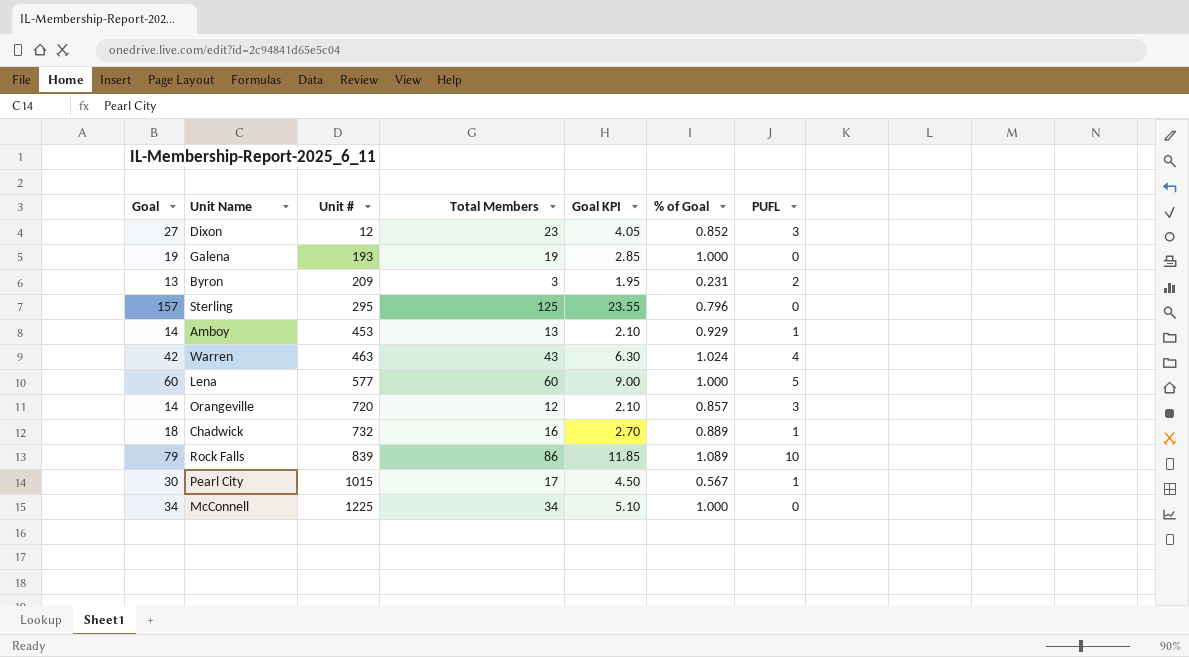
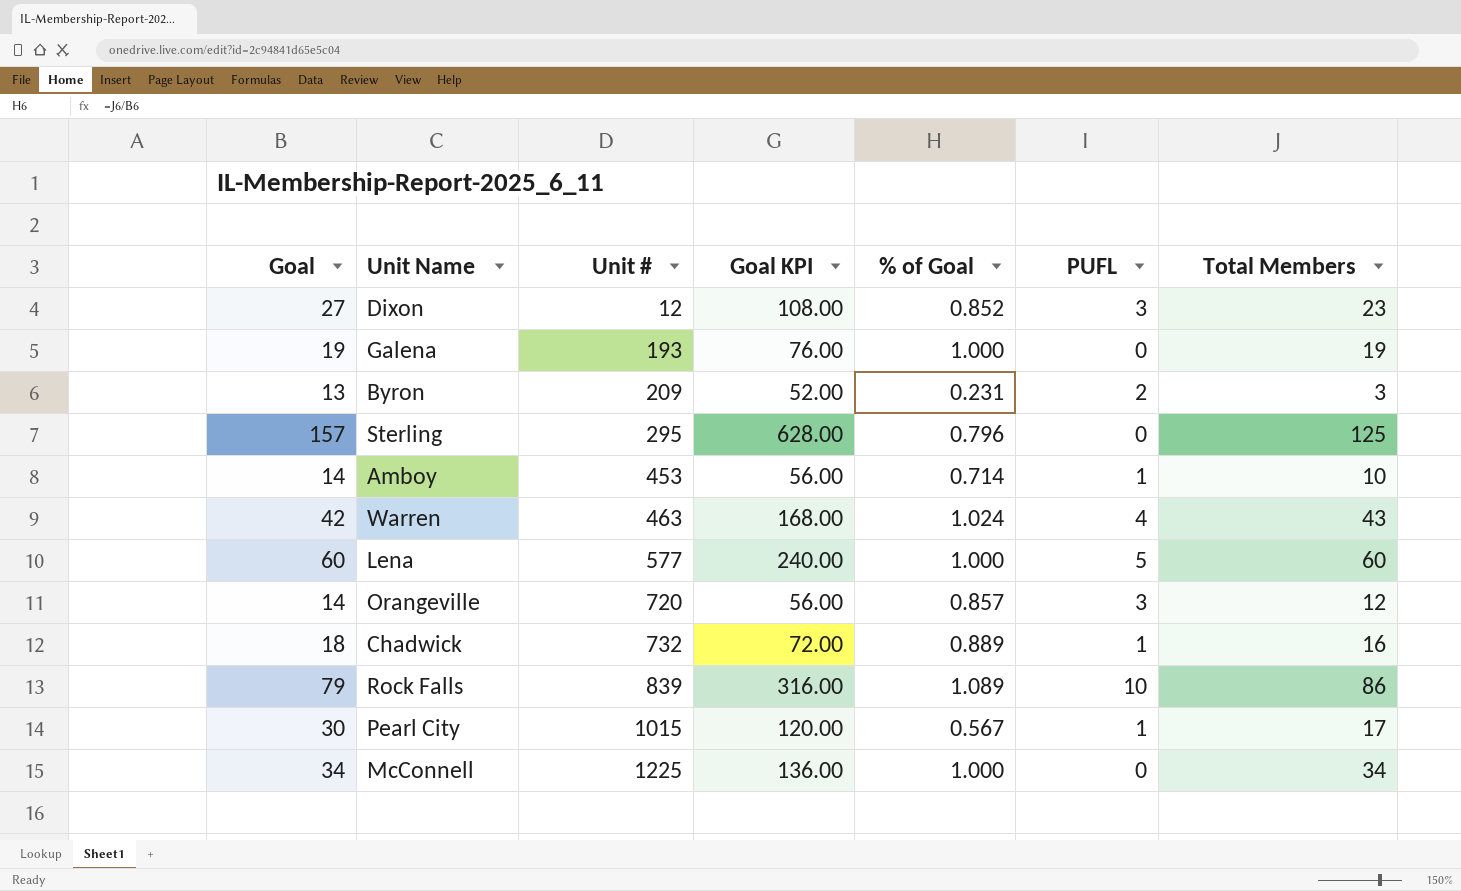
column Goal KPI | formula: [Goal] * 0.15 -> [Goal] * 4
column Total Members | position: 4 -> 7
Amboy | % of Goal: 0.929 -> 0.714
Amboy | Total Members: 13 -> 10

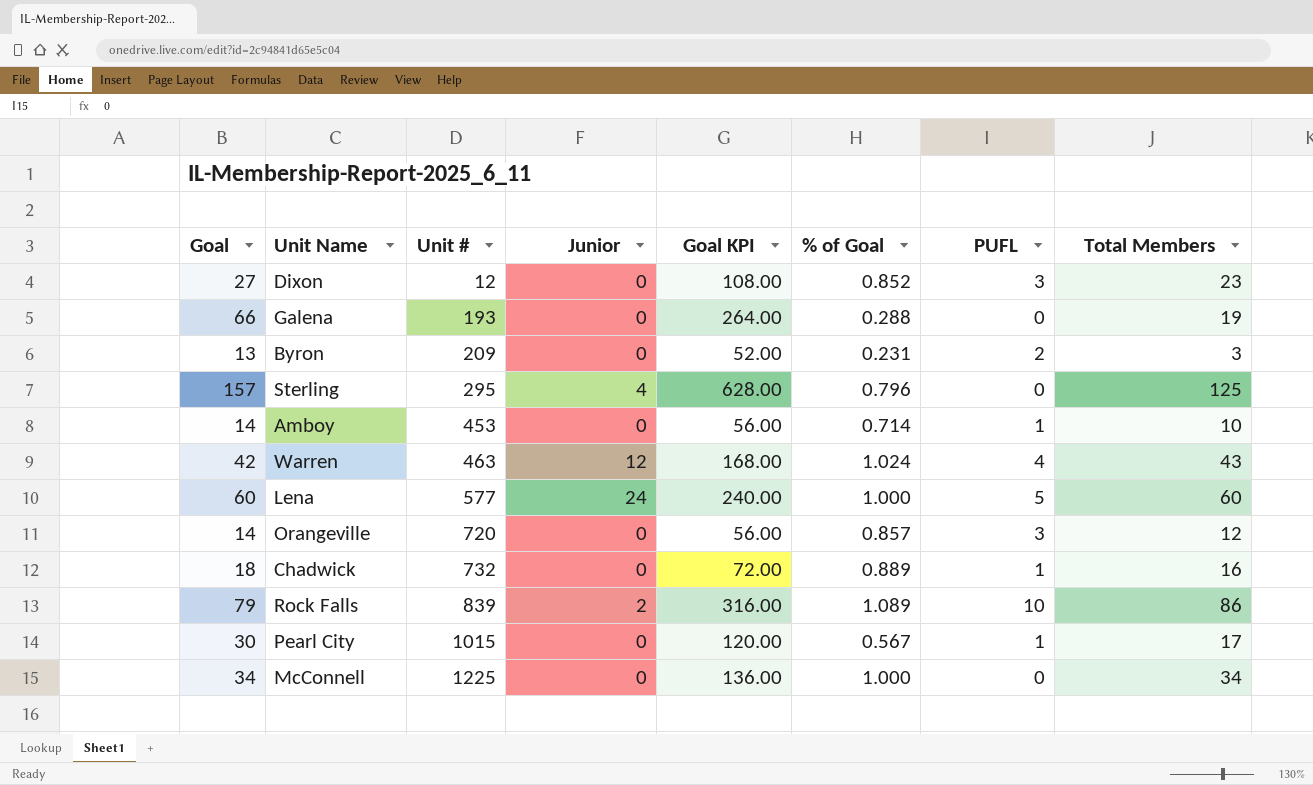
column Junior | position: none -> 4
Galena | Goal: 19 -> 66
Galena | Goal KPI: 76.00 -> 264.00
Galena | % of Goal: 1.000 -> 0.288

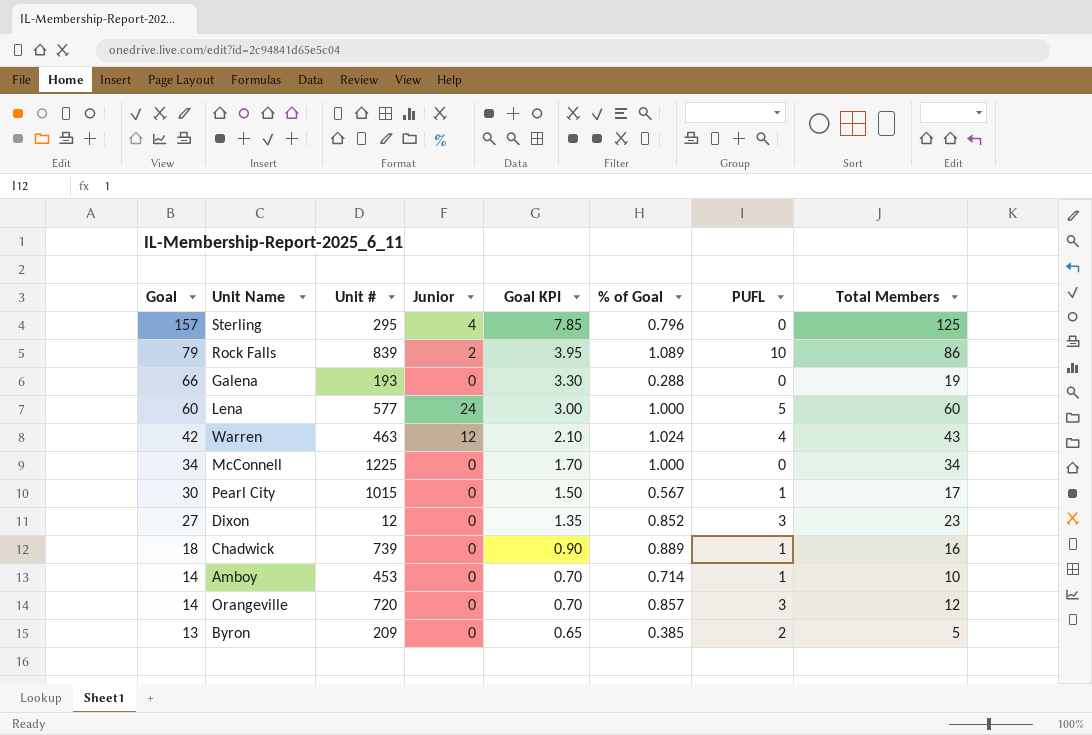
row order: Unit # ascending -> Goal descending
column Goal KPI | formula: [Goal] * 4 -> [Goal] * 0.05
Chadwick | Unit #: 732 -> 739
Byron | % of Goal: 0.231 -> 0.385
Byron | Total Members: 3 -> 5

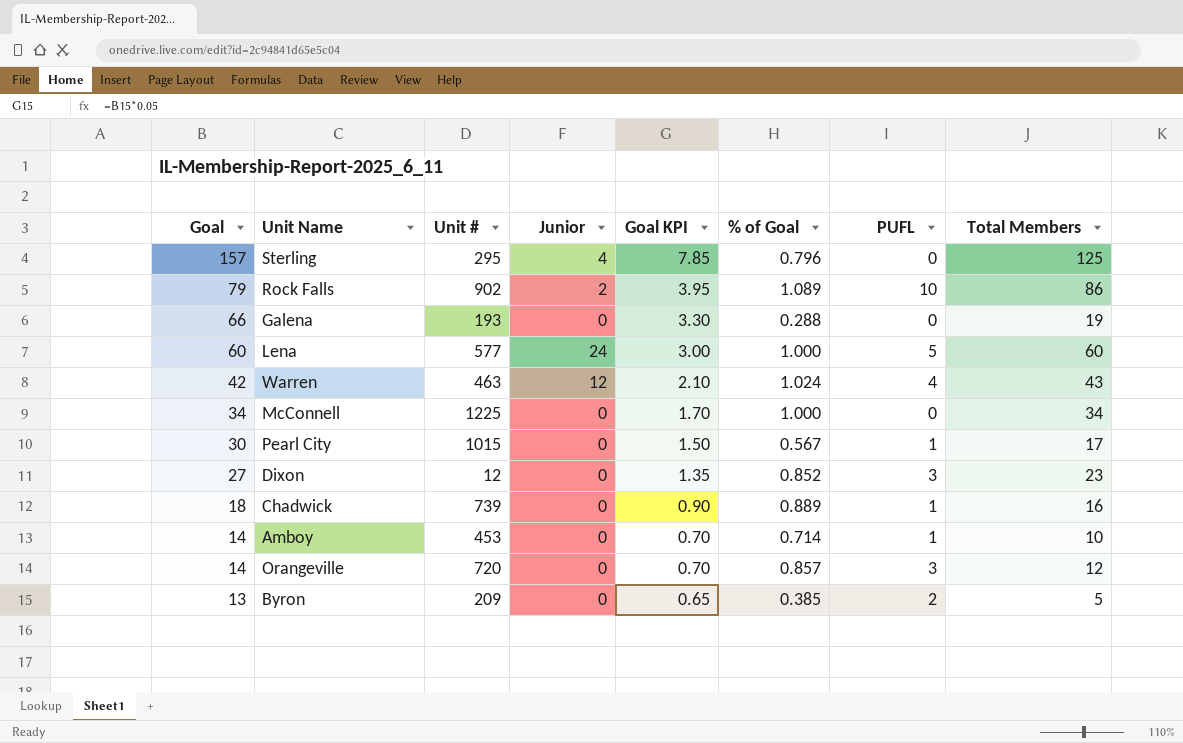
Rock Falls | Unit #: 839 -> 902

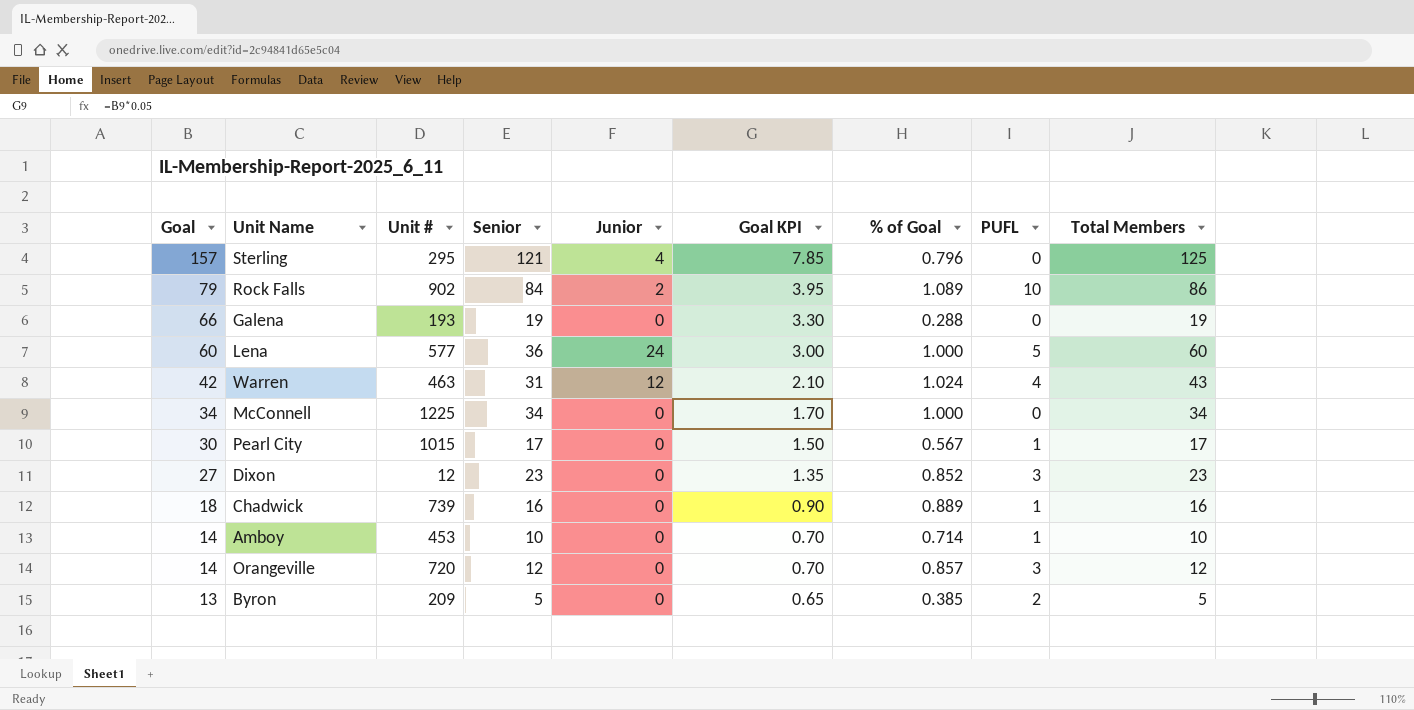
column Senior | formula: none -> [Total Members] - [Junior]

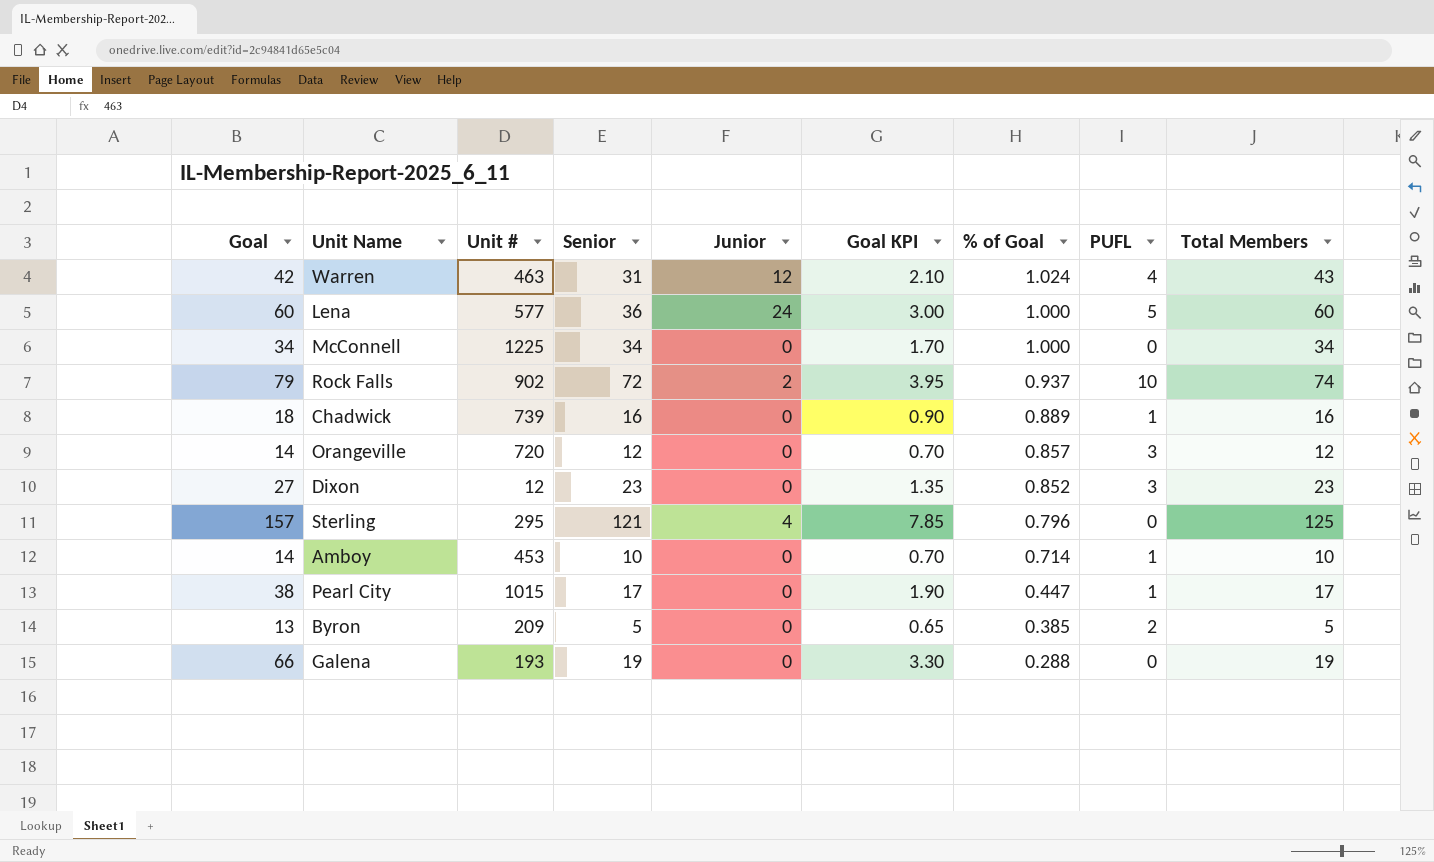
row order: Goal descending -> % of Goal descending
Rock Falls | Senior: 84 -> 72
Rock Falls | % of Goal: 1.089 -> 0.937
Rock Falls | Total Members: 86 -> 74
Pearl City | Goal: 30 -> 38
Pearl City | Goal KPI: 1.50 -> 1.90
Pearl City | % of Goal: 0.567 -> 0.447

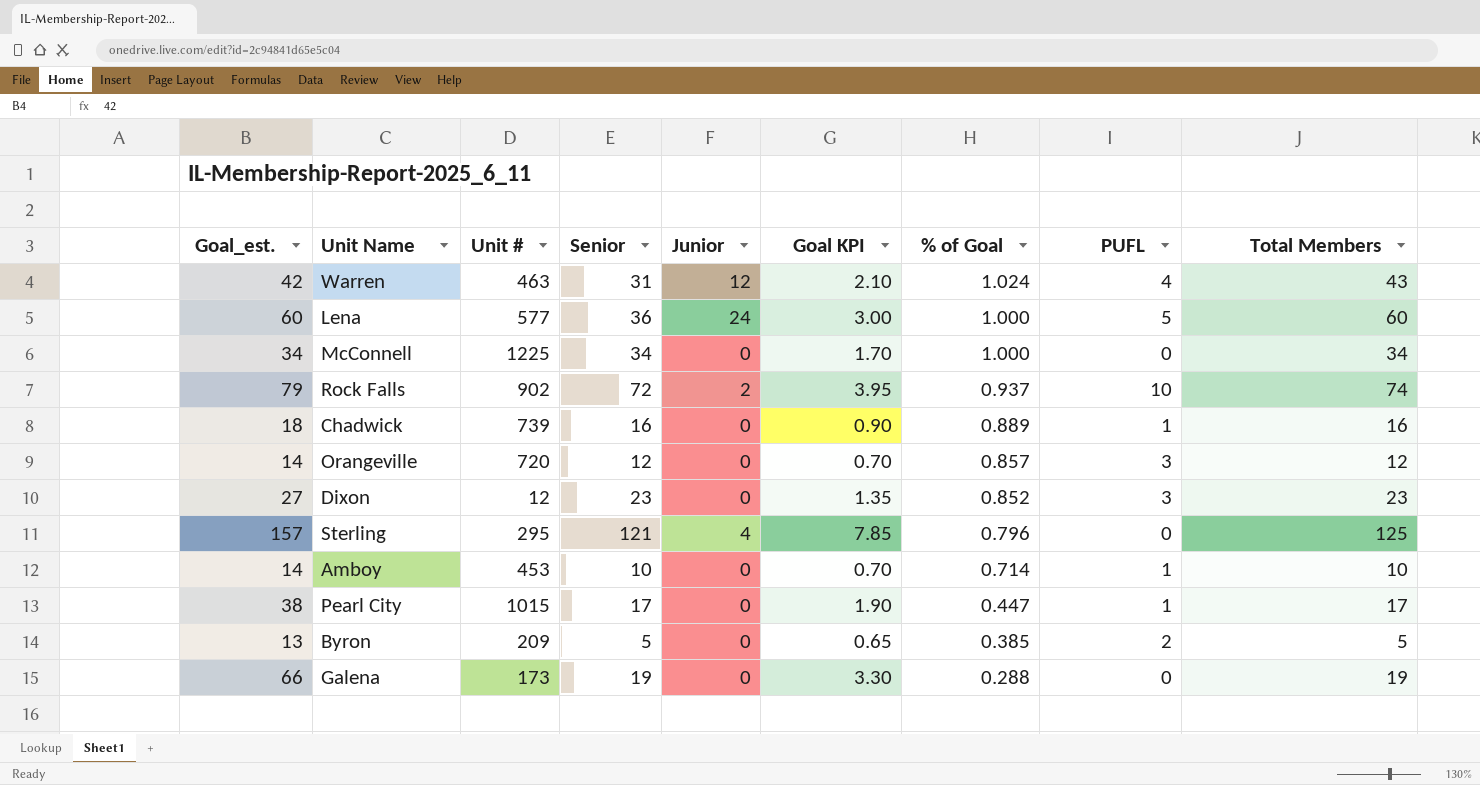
column name: Goal -> Goal_est.
Galena | Unit #: 193 -> 173

